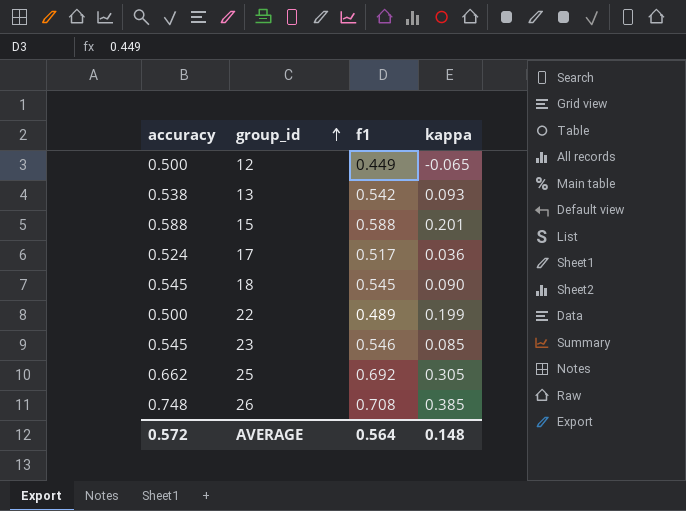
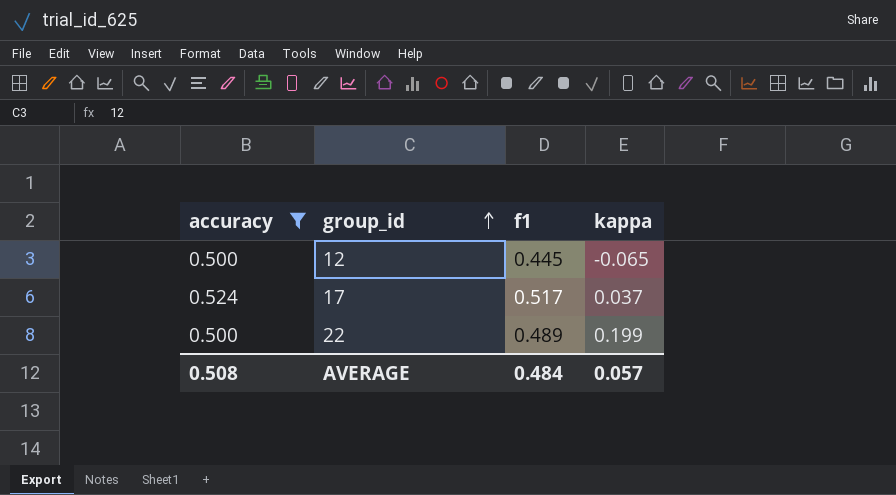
filter: none -> accuracy <= 0.524
12 | f1: 0.449 -> 0.445
17 | kappa: 0.036 -> 0.037
AVERAGE | accuracy: 0.572 -> 0.508
AVERAGE | f1: 0.564 -> 0.484
AVERAGE | kappa: 0.148 -> 0.057

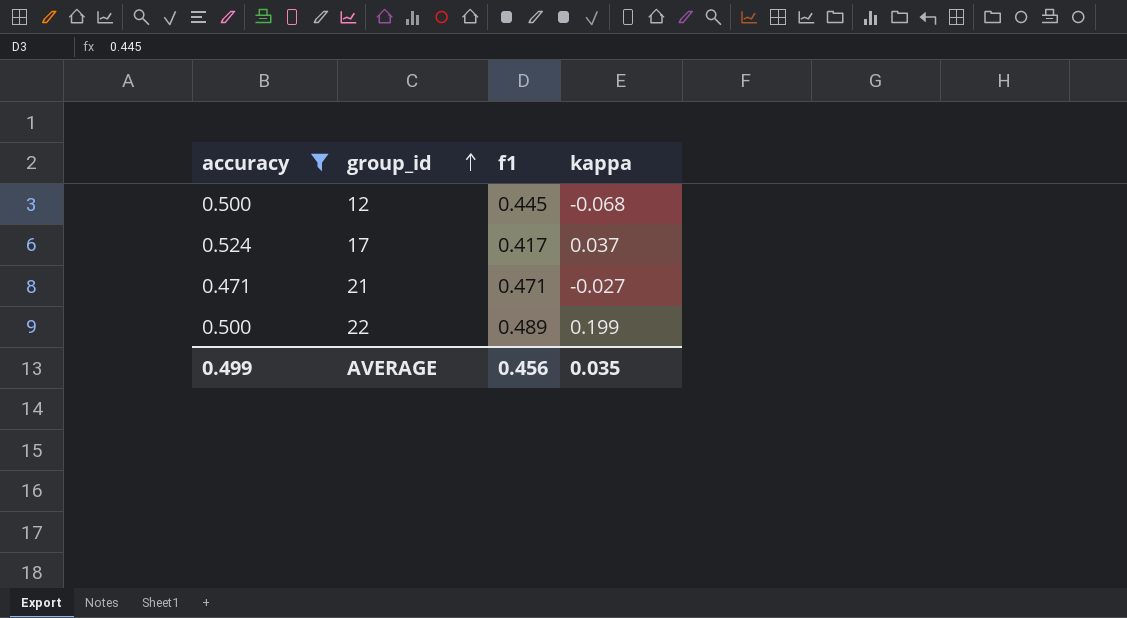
12 | kappa: -0.065 -> -0.068
17 | f1: 0.517 -> 0.417
row 21: none -> 0.471 | 0.471 | -0.027
AVERAGE | accuracy: 0.508 -> 0.499
AVERAGE | f1: 0.484 -> 0.456
AVERAGE | kappa: 0.057 -> 0.035

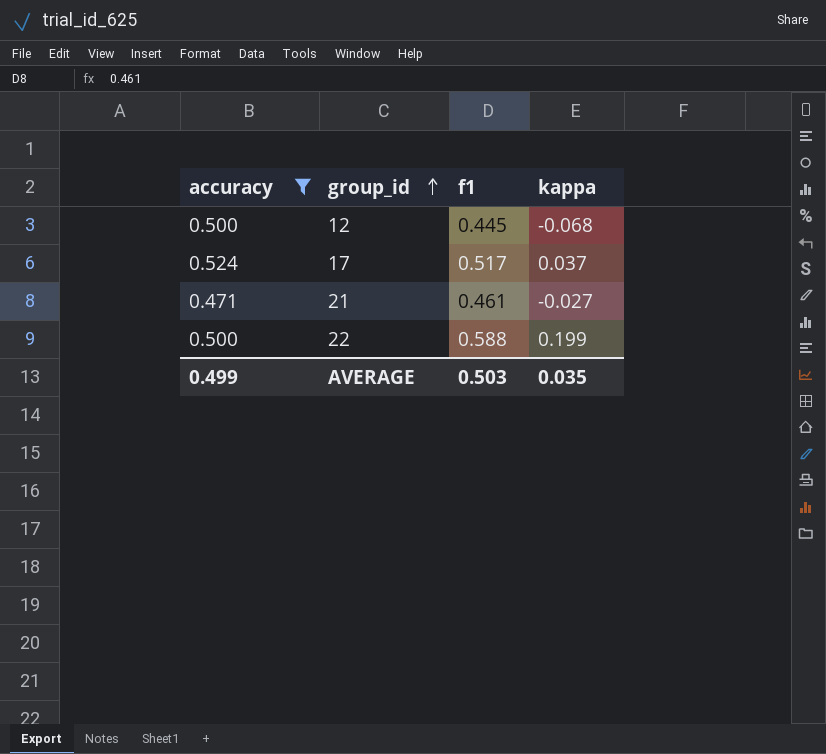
17 | f1: 0.417 -> 0.517
21 | f1: 0.471 -> 0.461
22 | f1: 0.489 -> 0.588
AVERAGE | f1: 0.456 -> 0.503

